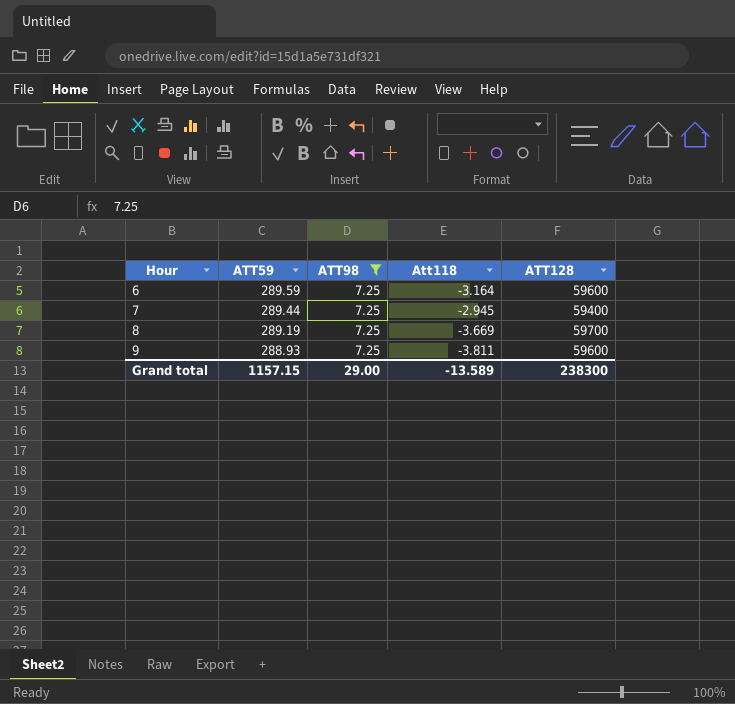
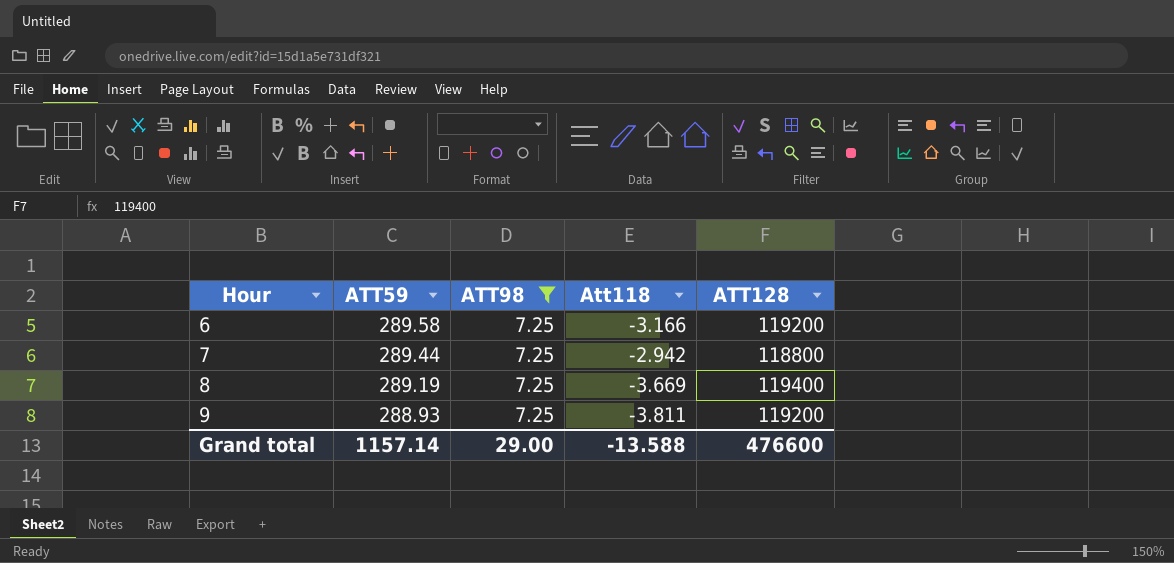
6 | ATT59: 289.59 -> 289.58
6 | Att118: -3.164 -> -3.166
6 | ATT128: 59600 -> 119200
7 | Att118: -2.945 -> -2.942
7 | ATT128: 59400 -> 118800
8 | ATT128: 59700 -> 119400
9 | ATT128: 59600 -> 119200
Grand total | ATT59: 1157.15 -> 1157.14
Grand total | Att118: -13.589 -> -13.588
Grand total | ATT128: 238300 -> 476600

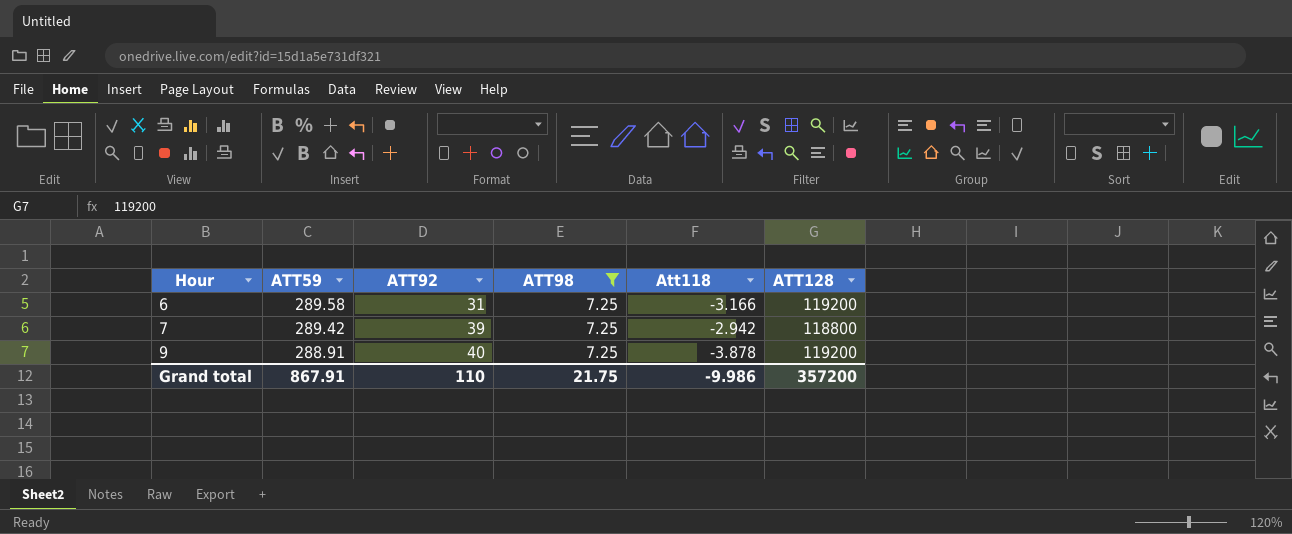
column ATT92 | position: none -> 3
row 8: 289.19 | 7.25 | -3.669 | 119400 -> none
7 | ATT59: 289.44 -> 289.42
9 | ATT59: 288.93 -> 288.91
9 | Att118: -3.811 -> -3.878
Grand total | ATT59: 1157.14 -> 867.91
Grand total | ATT98: 29.00 -> 21.75
Grand total | Att118: -13.588 -> -9.986
Grand total | ATT128: 476600 -> 357200

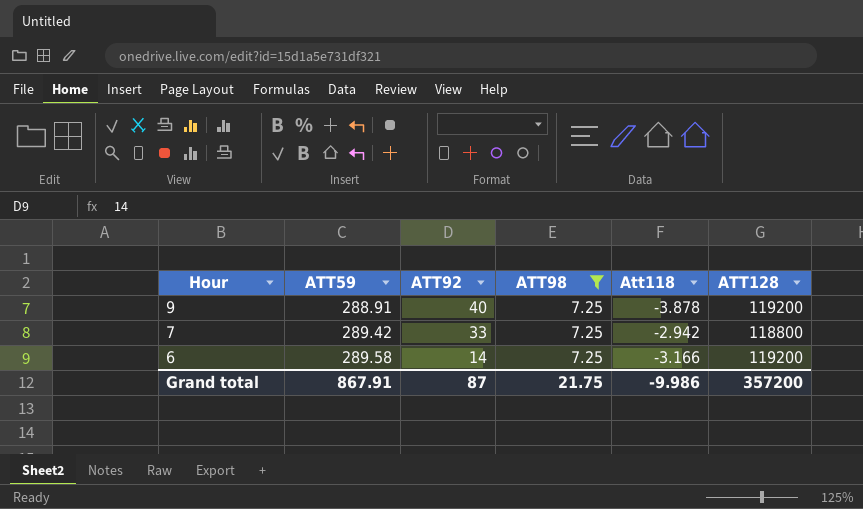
row order: Hour ascending -> Hour descending
7 | ATT92: 39 -> 33
6 | ATT92: 31 -> 14
Grand total | ATT92: 110 -> 87

